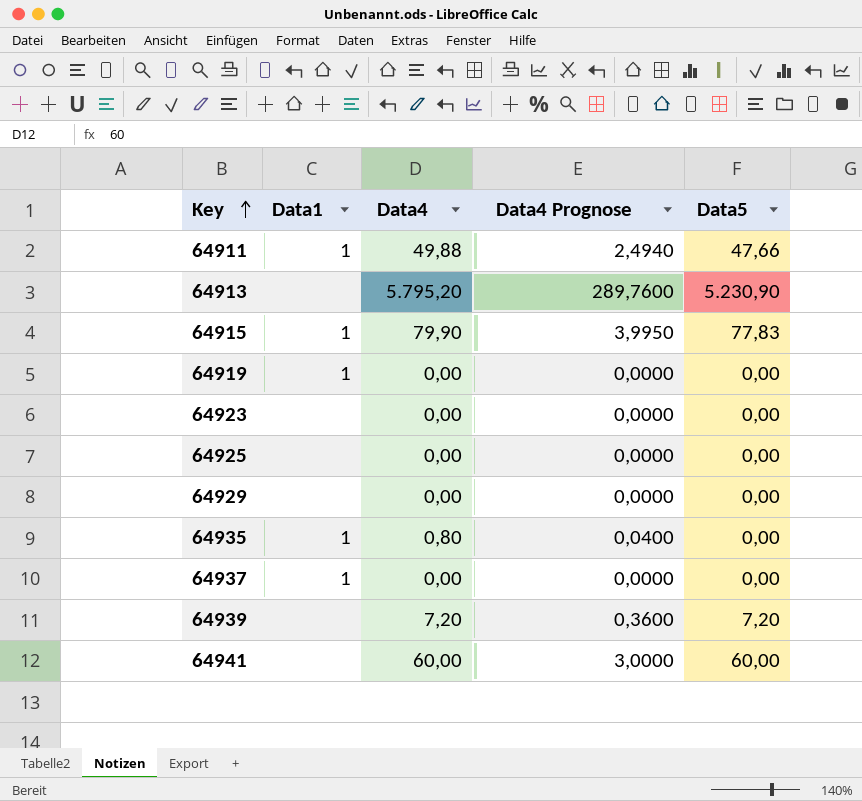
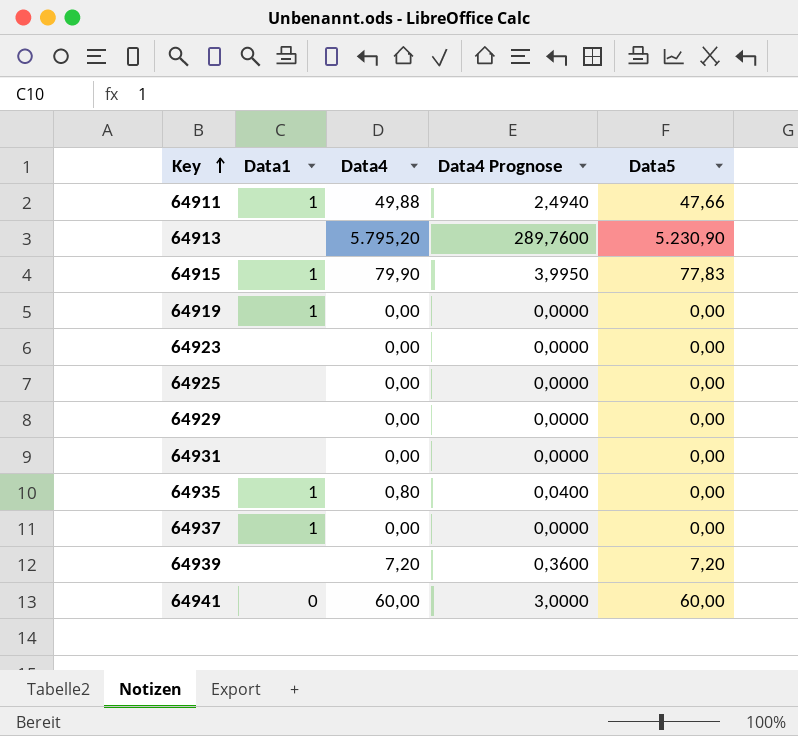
row 64931: none -> none | 0,00 | 0,0000 | 0,00
64941 | Data1: none -> 0

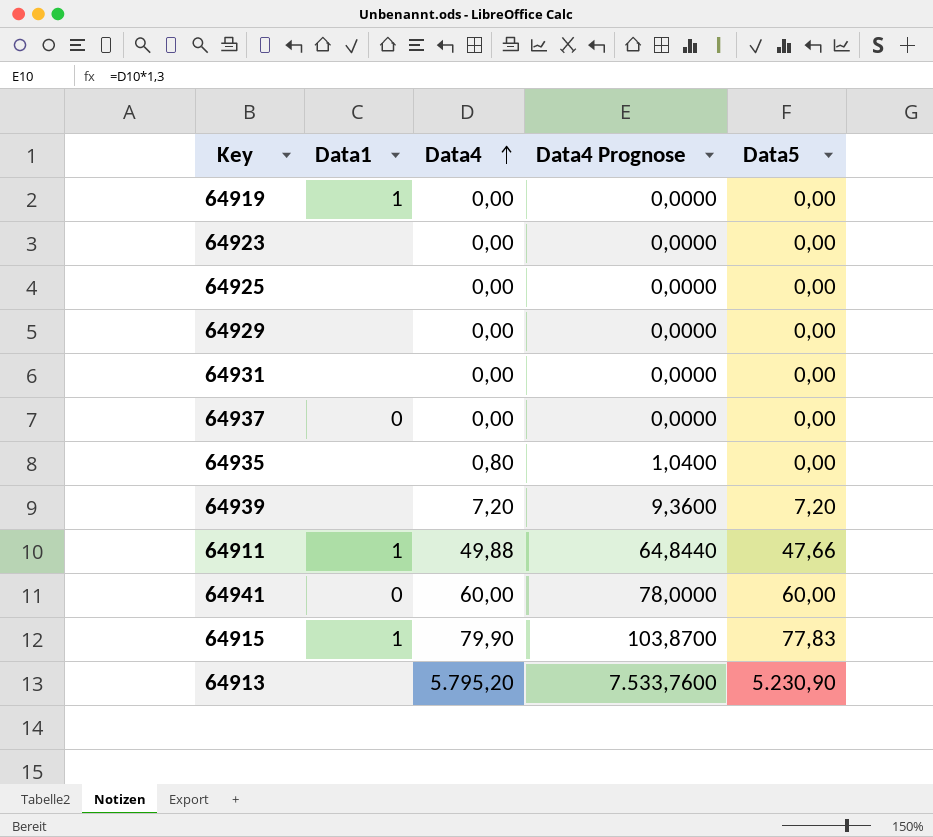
row order: Key ascending -> Data4 ascending
column Data4 Prognose | formula: [Data4] * 0,05 -> [Data4] * 1,3
64937 | Data1: 1 -> 0
64935 | Data1: 1 -> none

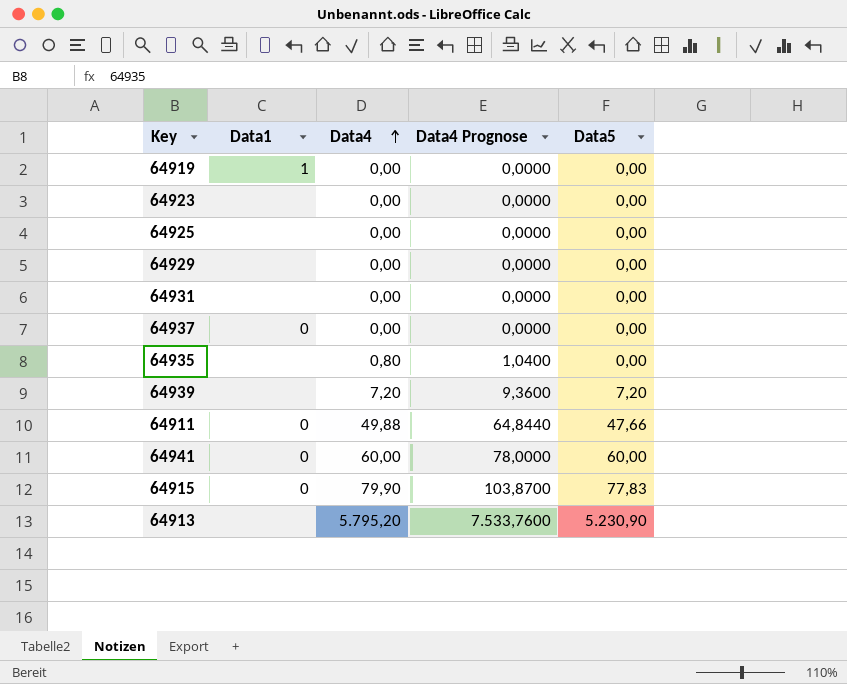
64911 | Data1: 1 -> 0
64915 | Data1: 1 -> 0

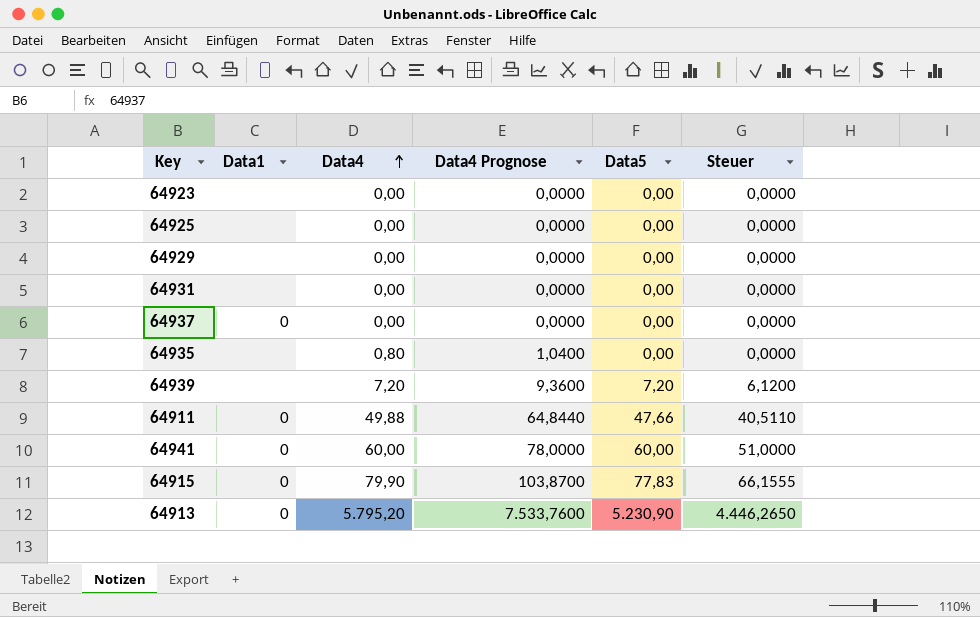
column Steuer | formula: none -> [Data5] * 0,85
row 64919: 1 | 0,00 | 0,0000 | 0,00 -> none
64913 | Data1: none -> 0

